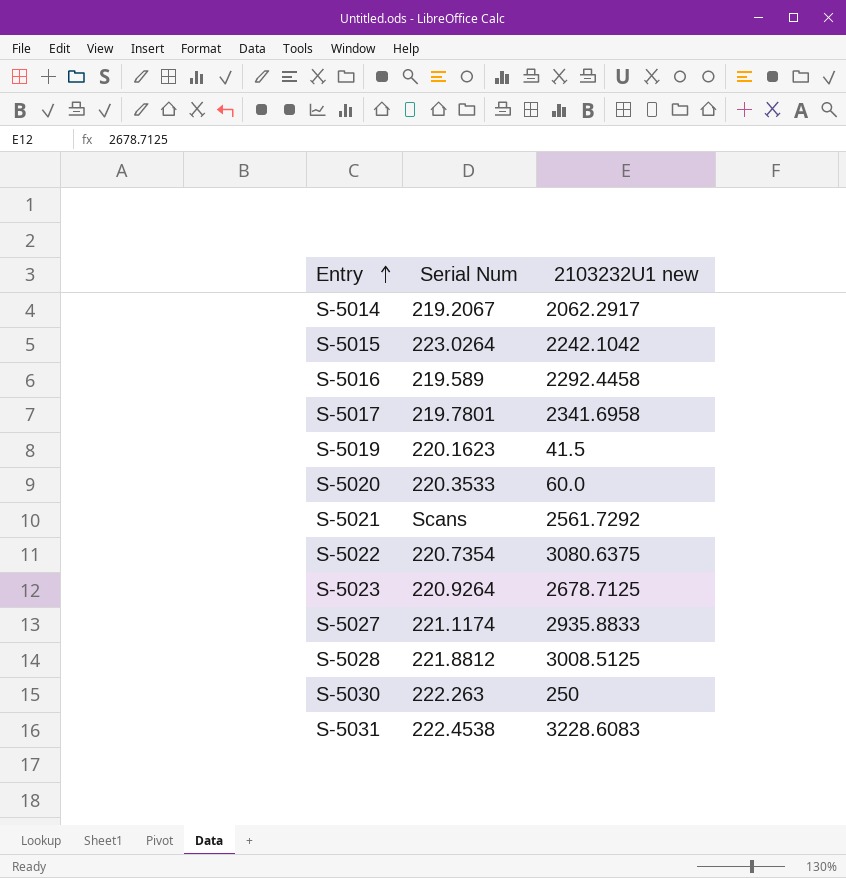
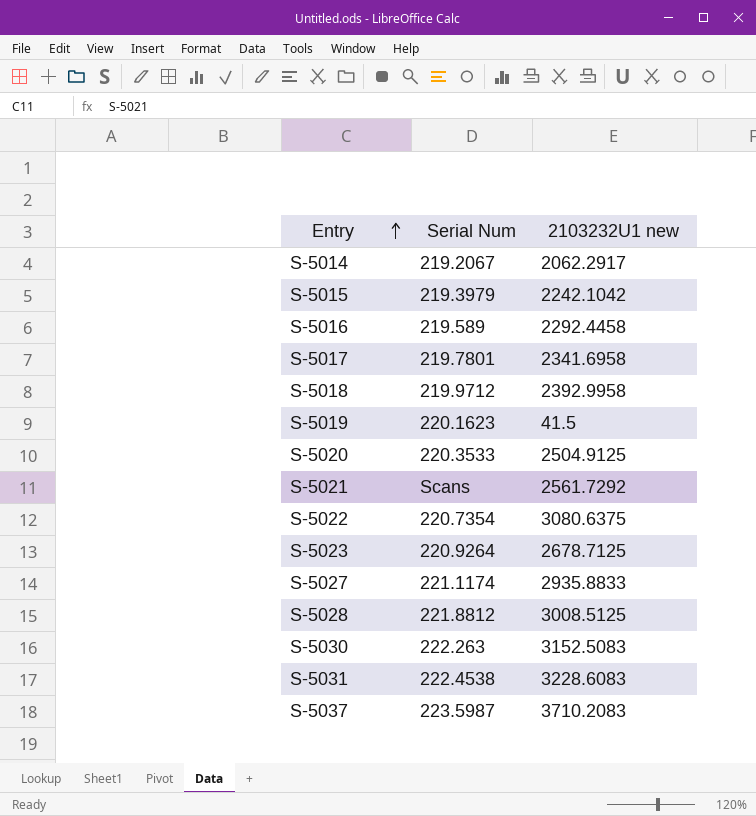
S-5015 | Serial Num: 223.0264 -> 219.3979
row S-5018: none -> 219.9712 | 2392.9958
S-5020 | 2103232U1 new: 60.0 -> 2504.9125
S-5030 | 2103232U1 new: 250 -> 3152.5083
row S-5037: none -> 223.5987 | 3710.2083

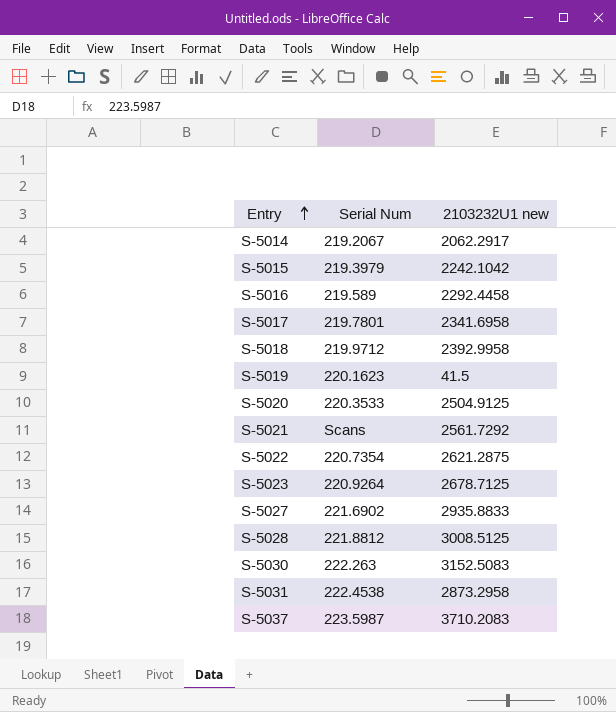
S-5022 | 2103232U1 new: 3080.6375 -> 2621.2875
S-5027 | Serial Num: 221.1174 -> 221.6902
S-5031 | 2103232U1 new: 3228.6083 -> 2873.2958

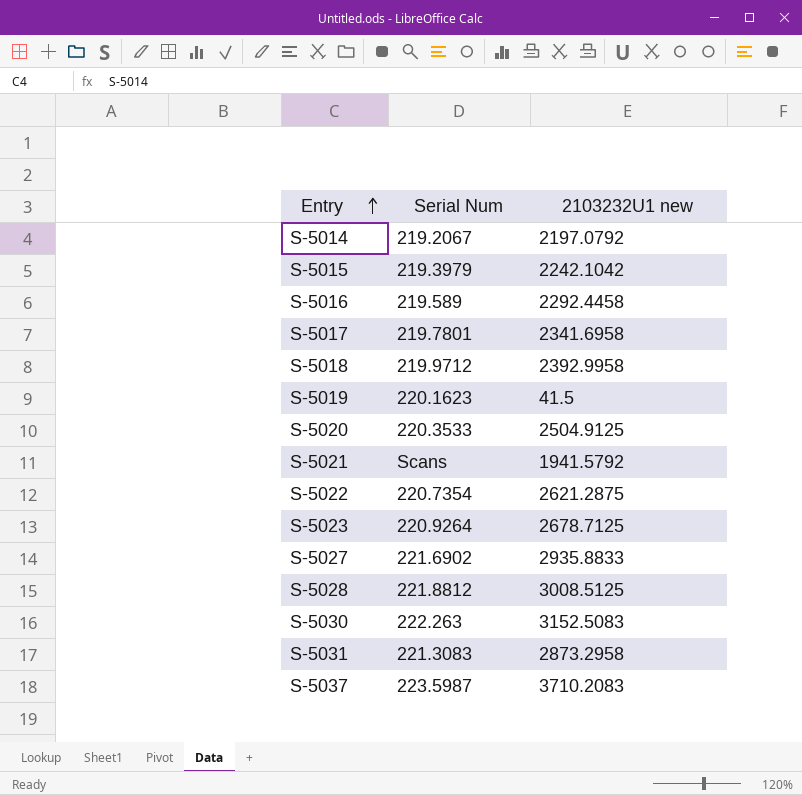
S-5014 | 2103232U1 new: 2062.2917 -> 2197.0792
S-5021 | 2103232U1 new: 2561.7292 -> 1941.5792
S-5031 | Serial Num: 222.4538 -> 221.3083

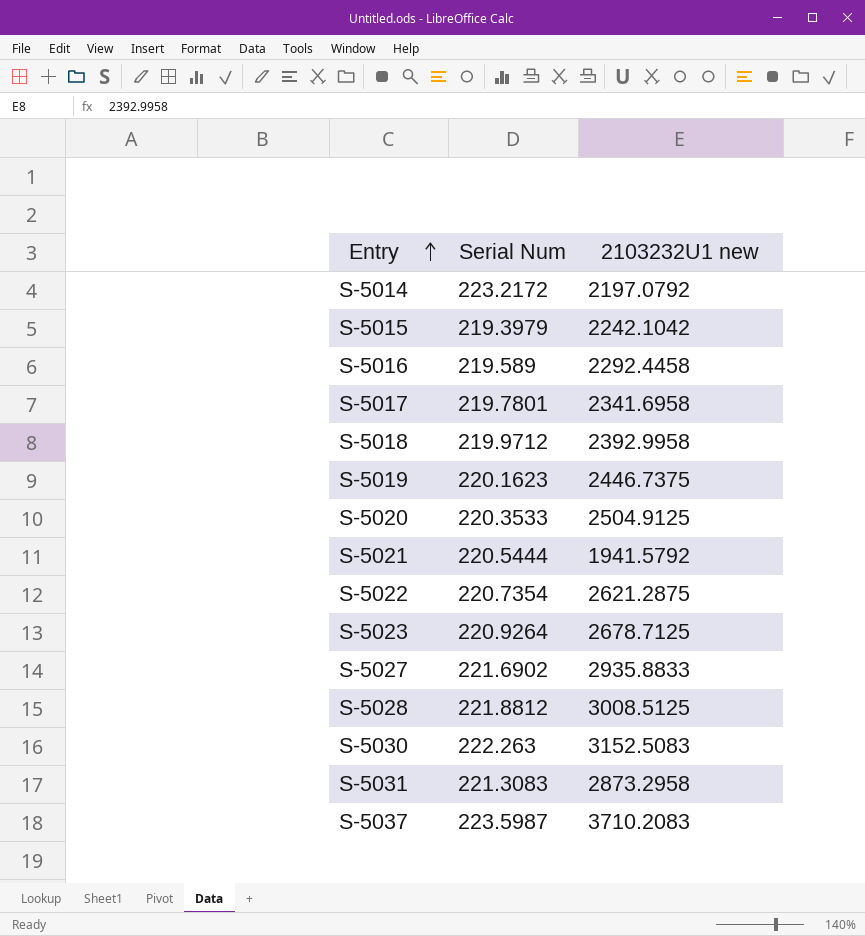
S-5014 | Serial Num: 219.2067 -> 223.2172
S-5019 | 2103232U1 new: 41.5 -> 2446.7375
S-5021 | Serial Num: Scans -> 220.5444

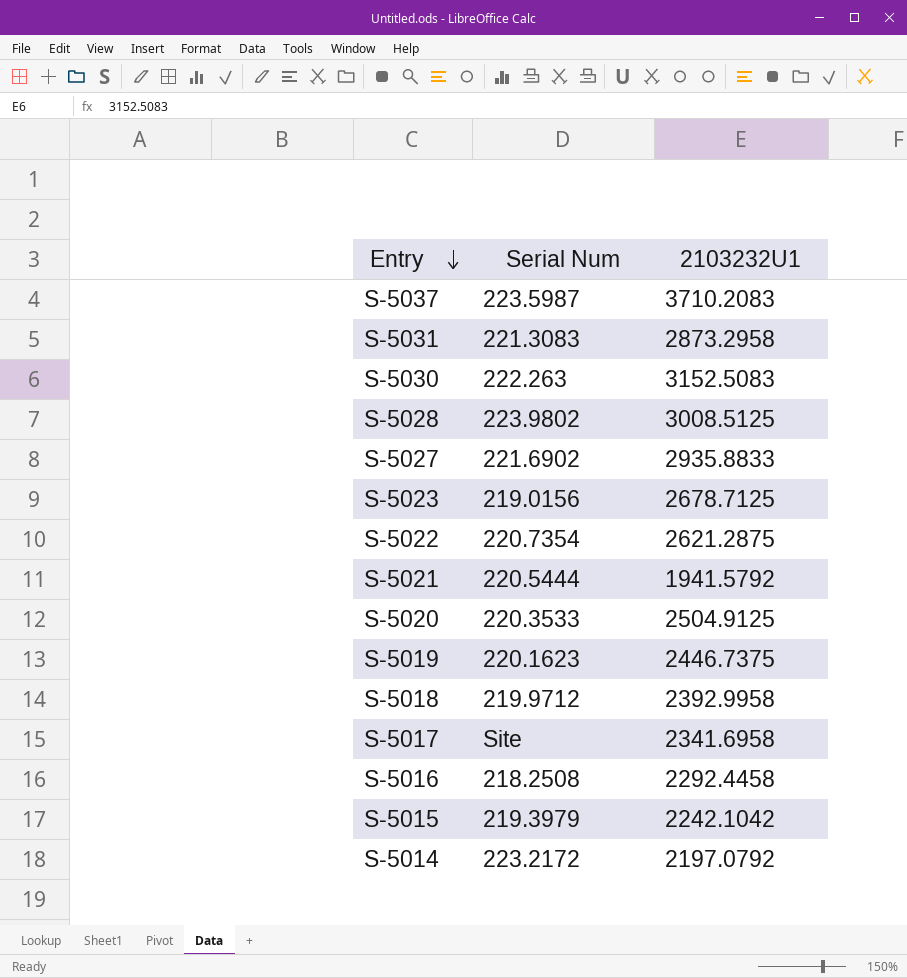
row order: Entry ascending -> Entry descending
column name: 2103232U1 new -> 2103232U1
S-5028 | Serial Num: 221.8812 -> 223.9802
S-5023 | Serial Num: 220.9264 -> 219.0156
S-5017 | Serial Num: 219.7801 -> Site
S-5016 | Serial Num: 219.589 -> 218.2508

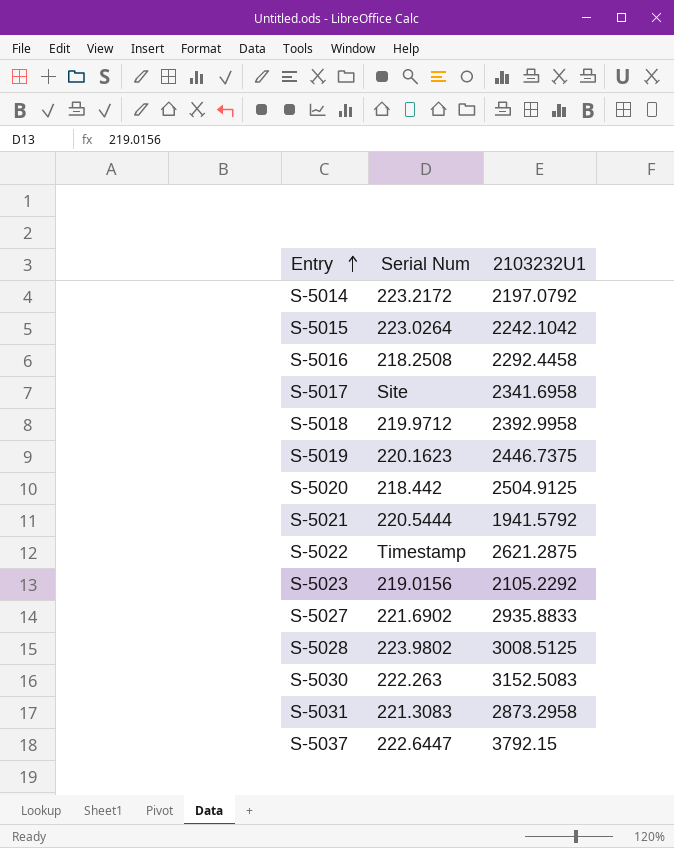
row order: Entry descending -> Entry ascending
S-5015 | Serial Num: 219.3979 -> 223.0264
S-5020 | Serial Num: 220.3533 -> 218.442
S-5022 | Serial Num: 220.7354 -> Timestamp
S-5023 | 2103232U1: 2678.7125 -> 2105.2292
S-5037 | Serial Num: 223.5987 -> 222.6447
S-5037 | 2103232U1: 3710.2083 -> 3792.15

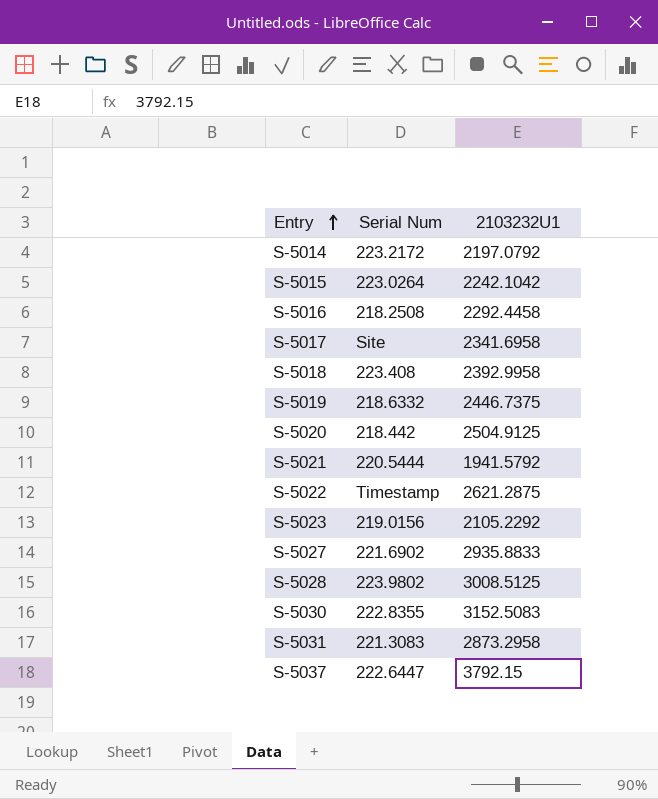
S-5018 | Serial Num: 219.9712 -> 223.408
S-5019 | Serial Num: 220.1623 -> 218.6332
S-5030 | Serial Num: 222.263 -> 222.8355

